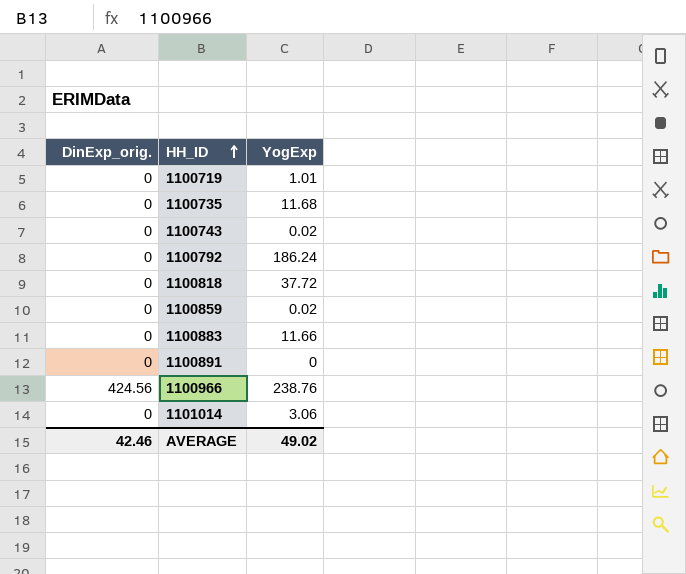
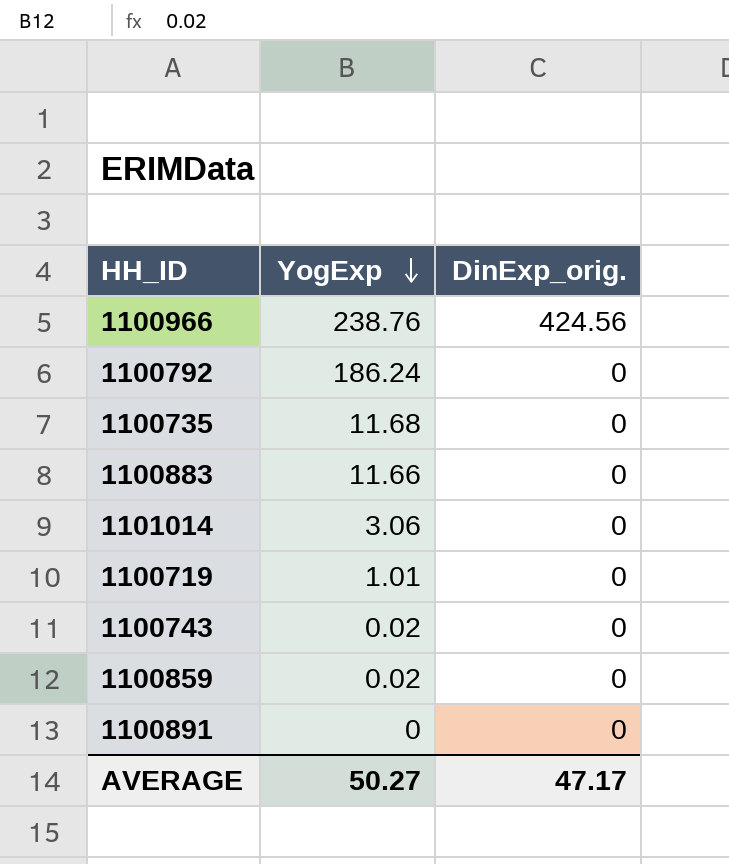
row order: HH_ID ascending -> YogExp descending
column DinExp_orig. | position: 1 -> 3
row 1100818: 0 | 37.72 -> none
AVERAGE | YogExp: 49.02 -> 50.27
AVERAGE | DinExp_orig.: 42.46 -> 47.17

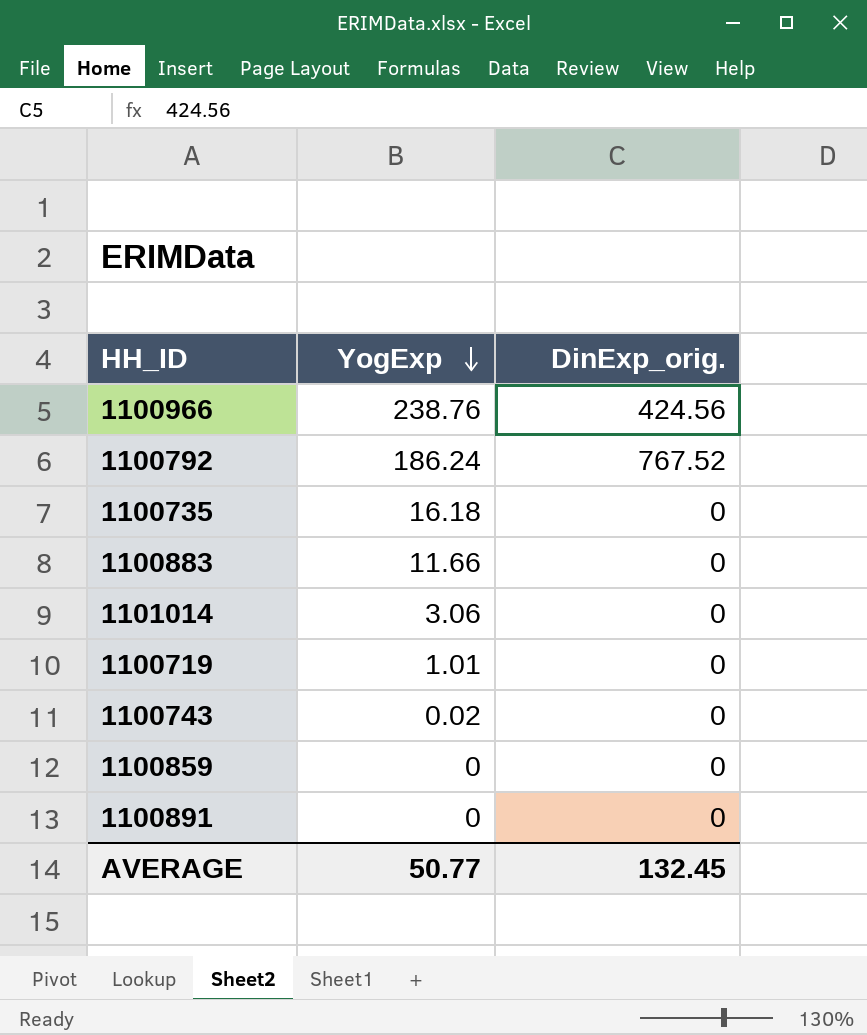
1100792 | DinExp_orig.: 0 -> 767.52
1100735 | YogExp: 11.68 -> 16.18
1100859 | YogExp: 0.02 -> 0
AVERAGE | YogExp: 50.27 -> 50.77
AVERAGE | DinExp_orig.: 47.17 -> 132.45

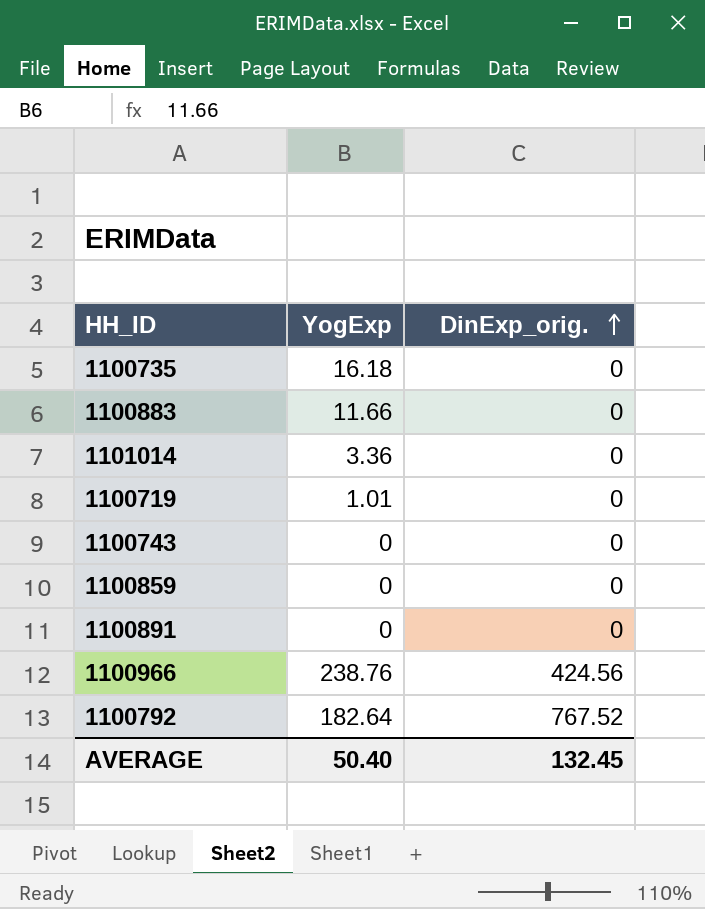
row order: YogExp descending -> DinExp_orig. ascending
1101014 | YogExp: 3.06 -> 3.36
1100743 | YogExp: 0.02 -> 0
1100792 | YogExp: 186.24 -> 182.64
AVERAGE | YogExp: 50.77 -> 50.40

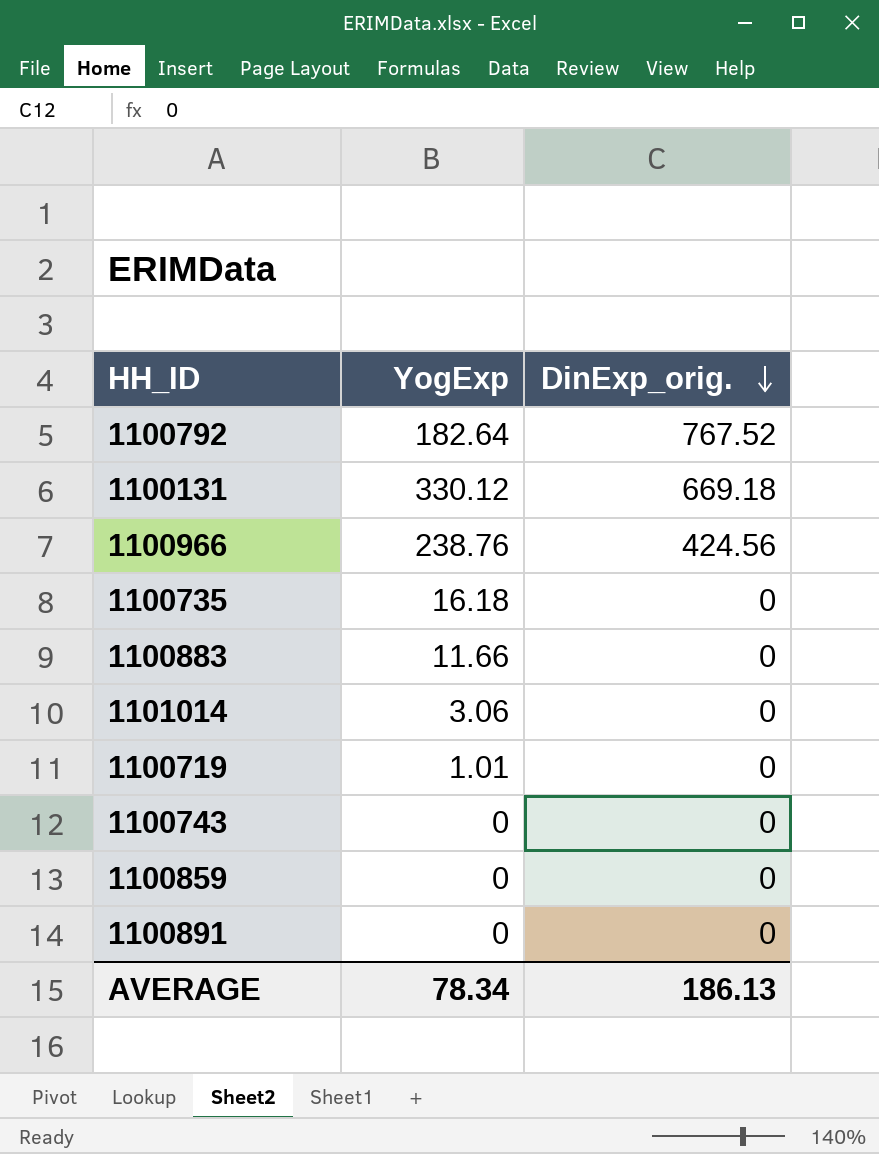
row order: DinExp_orig. ascending -> DinExp_orig. descending
row 1100131: none -> 330.12 | 669.18
1101014 | YogExp: 3.36 -> 3.06
AVERAGE | YogExp: 50.40 -> 78.34
AVERAGE | DinExp_orig.: 132.45 -> 186.13

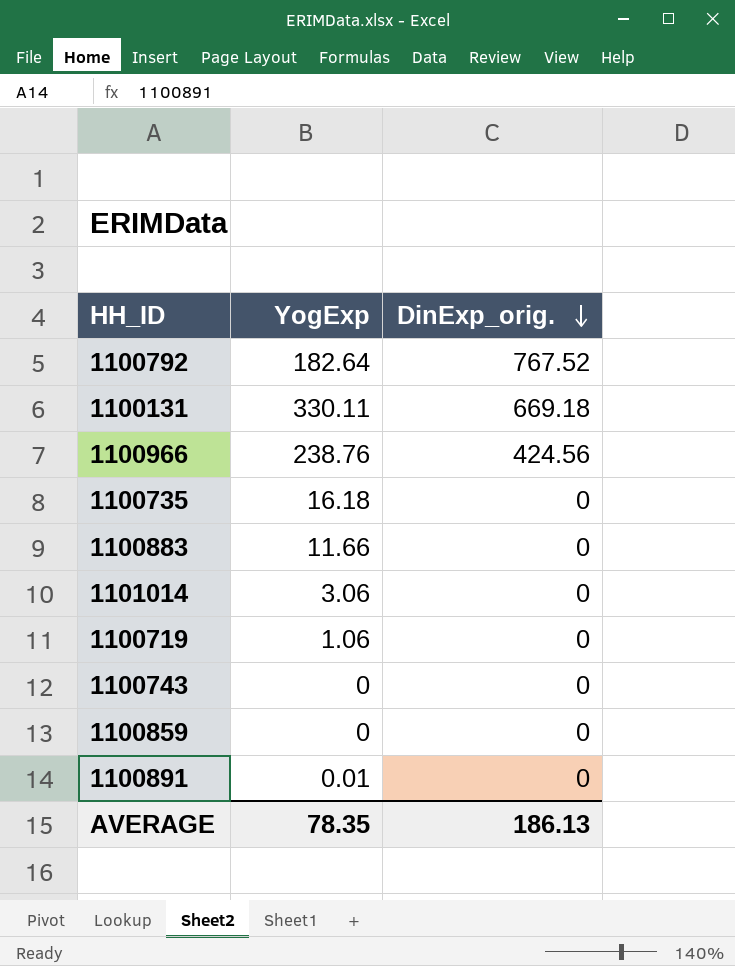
1100131 | YogExp: 330.12 -> 330.11
1100719 | YogExp: 1.01 -> 1.06
1100891 | YogExp: 0 -> 0.01
AVERAGE | YogExp: 78.34 -> 78.35

